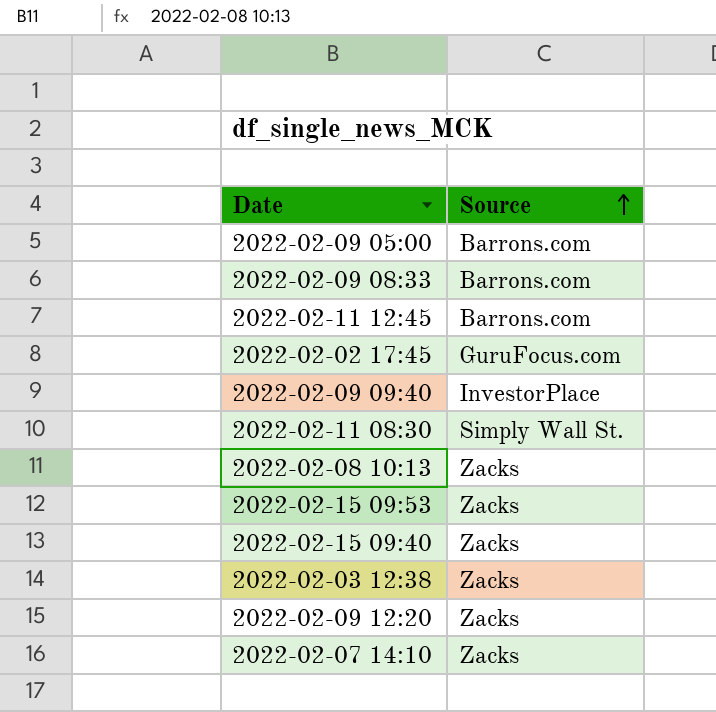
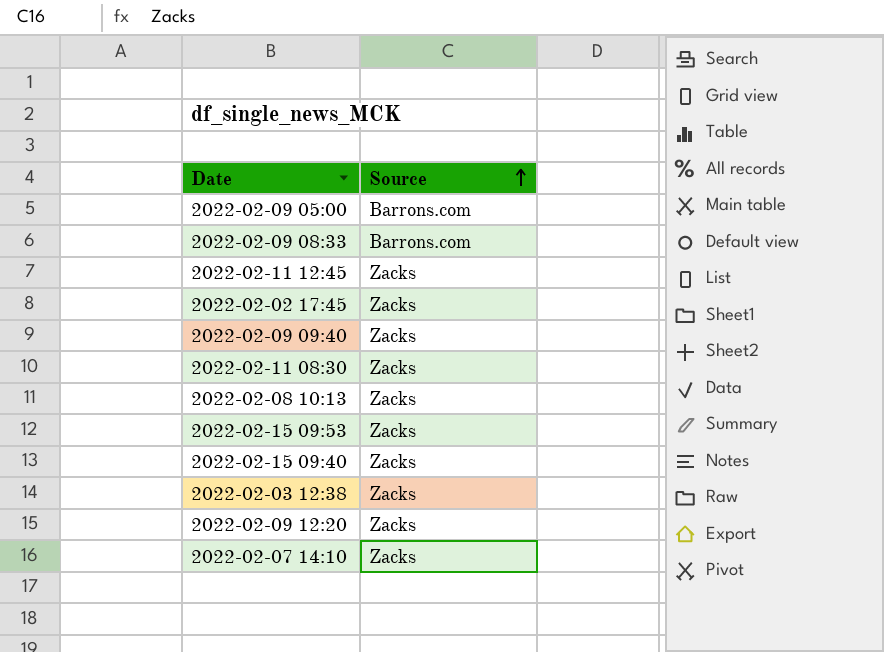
2022-02-11 12:45 | Source: Barrons.com -> Zacks
2022-02-02 17:45 | Source: GuruFocus.com -> Zacks
2022-02-09 09:40 | Source: InvestorPlace -> Zacks
2022-02-11 08:30 | Source: Simply Wall St. -> Zacks

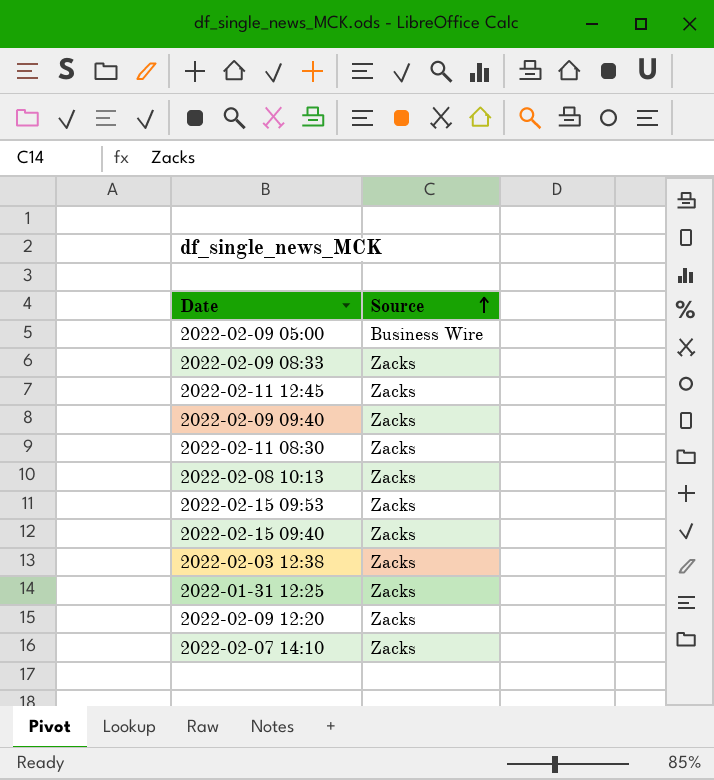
row 2022-02-02 17:45: Zacks -> none
2022-02-09 05:00 | Source: Barrons.com -> Business Wire
2022-02-09 08:33 | Source: Barrons.com -> Zacks
row 2022-01-31 12:25: none -> Zacks

